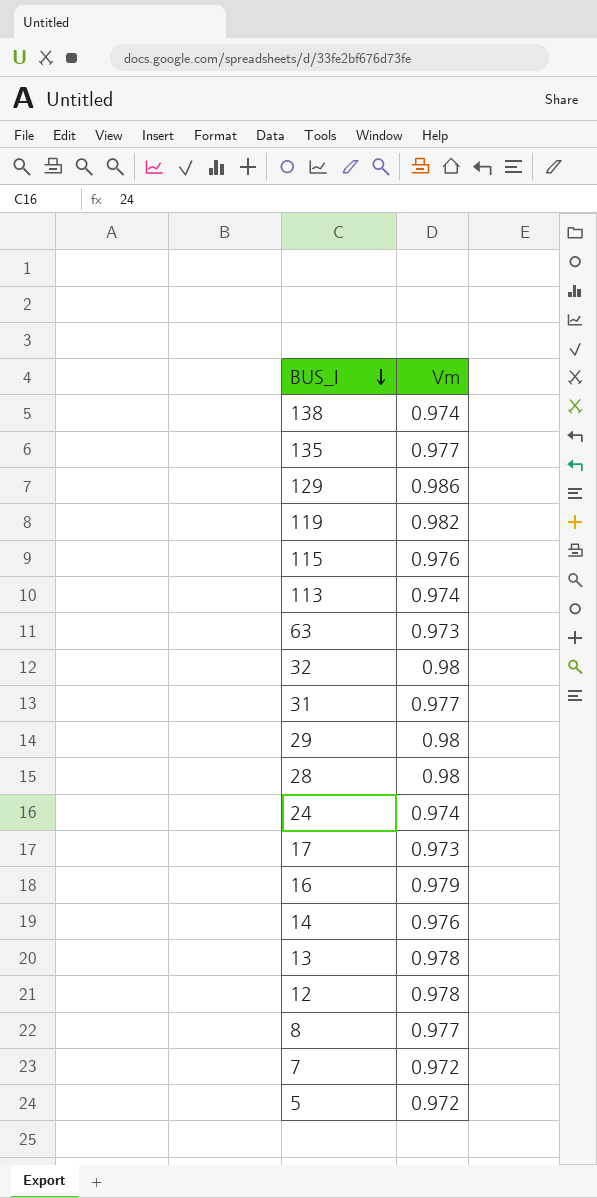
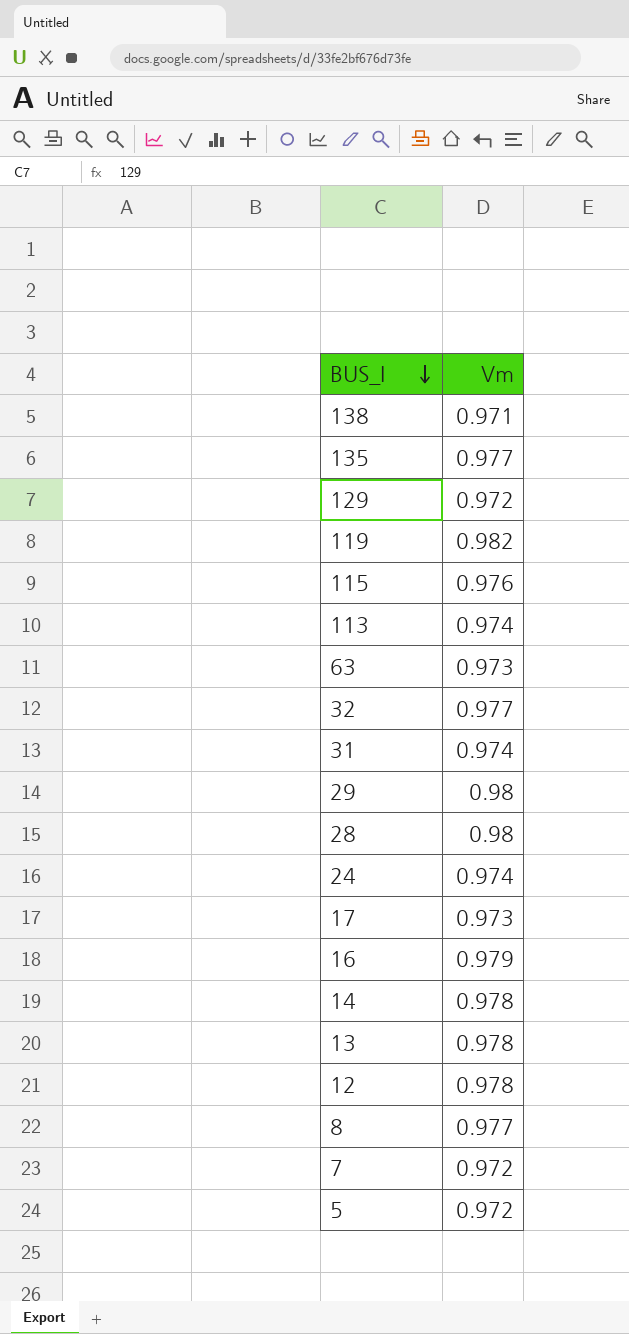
138 | Vm: 0.974 -> 0.971
129 | Vm: 0.986 -> 0.972
32 | Vm: 0.98 -> 0.977
31 | Vm: 0.977 -> 0.974
14 | Vm: 0.976 -> 0.978

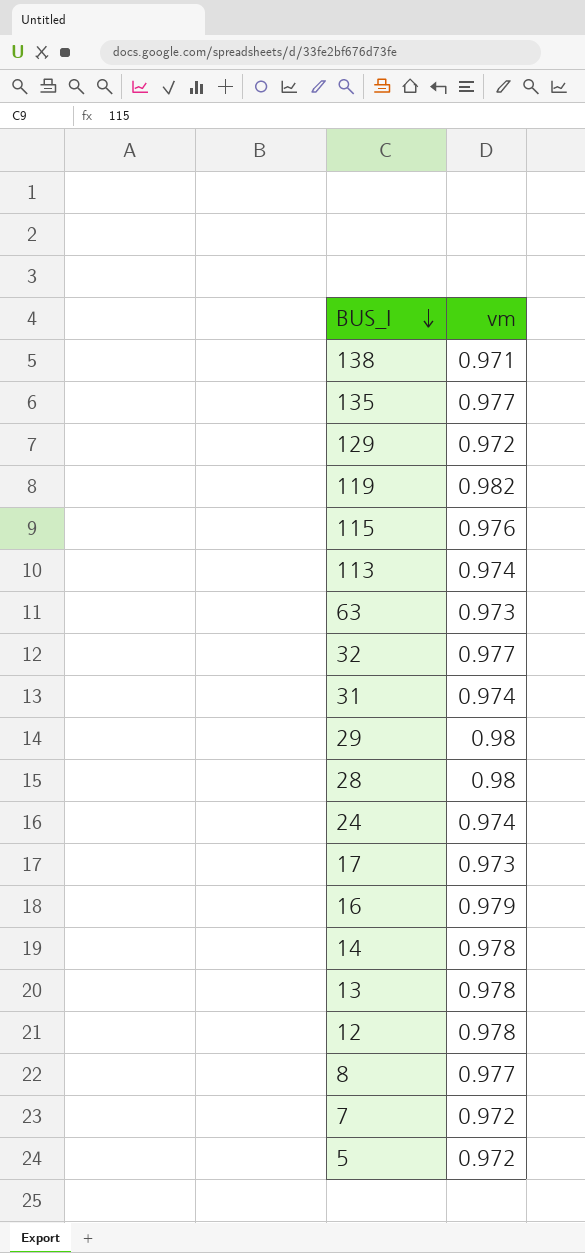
column name: Vm -> vm

